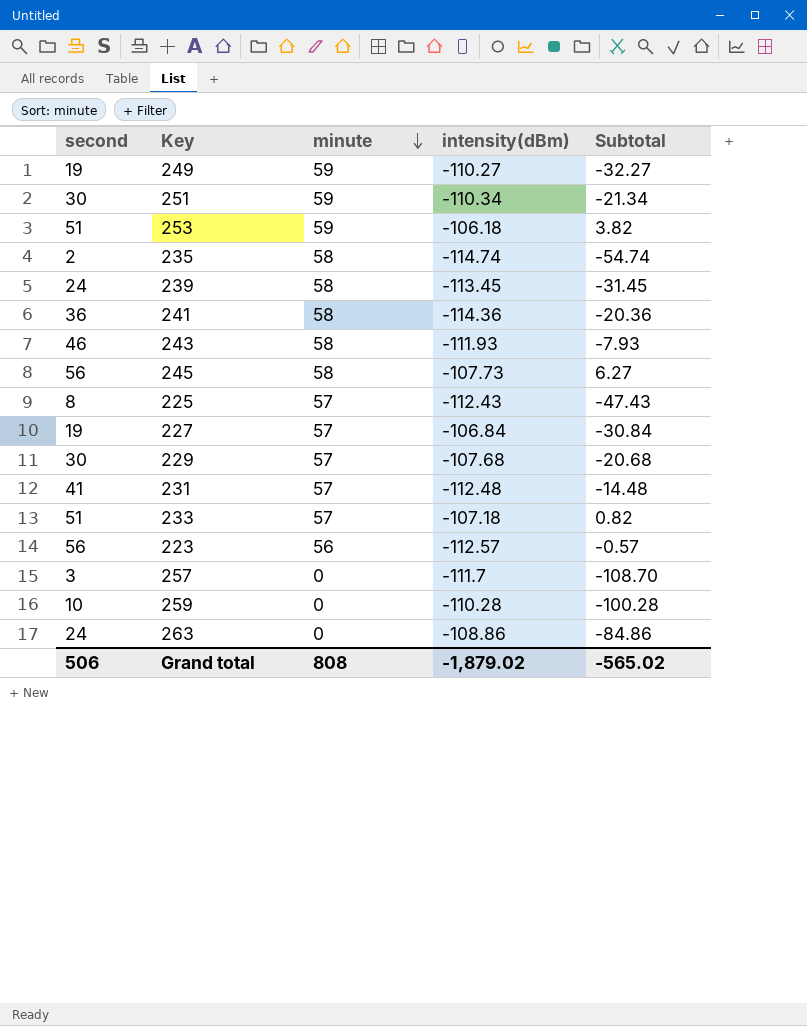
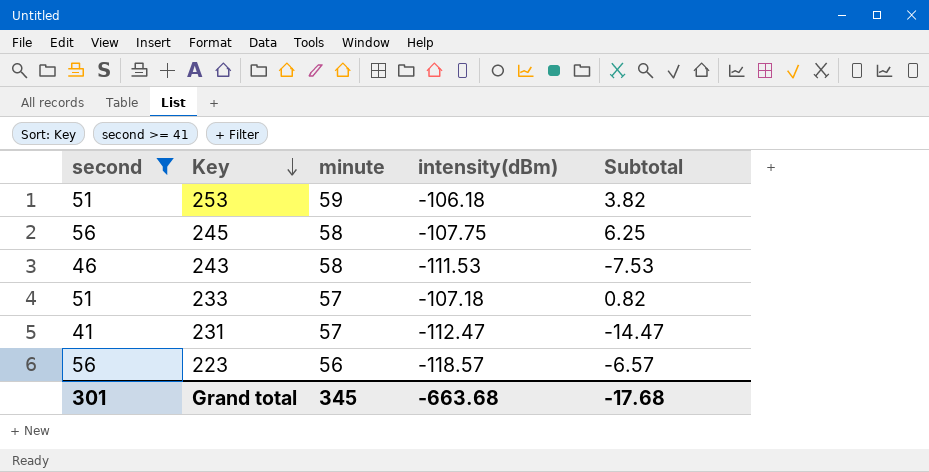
filter: none -> second >= 41
row order: minute descending -> Key descending
245 | intensity(dBm): -107.73 -> -107.75
245 | Subtotal: 6.27 -> 6.25
243 | intensity(dBm): -111.93 -> -111.53
243 | Subtotal: -7.93 -> -7.53
231 | intensity(dBm): -112.48 -> -112.47
231 | Subtotal: -14.48 -> -14.47
223 | intensity(dBm): -112.57 -> -118.57
223 | Subtotal: -0.57 -> -6.57
Grand total | second: 506 -> 301
Grand total | minute: 808 -> 345
Grand total | intensity(dBm): -1,879.02 -> -663.68
Grand total | Subtotal: -565.02 -> -17.68

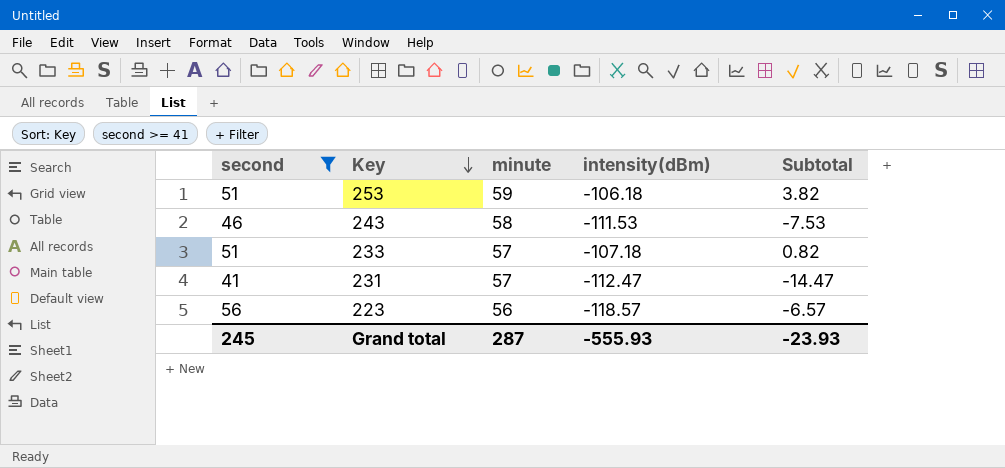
row 245: 56 | 58 | -107.75 | 6.25 -> none
Grand total | second: 301 -> 245
Grand total | minute: 345 -> 287
Grand total | intensity(dBm): -663.68 -> -555.93
Grand total | Subtotal: -17.68 -> -23.93

